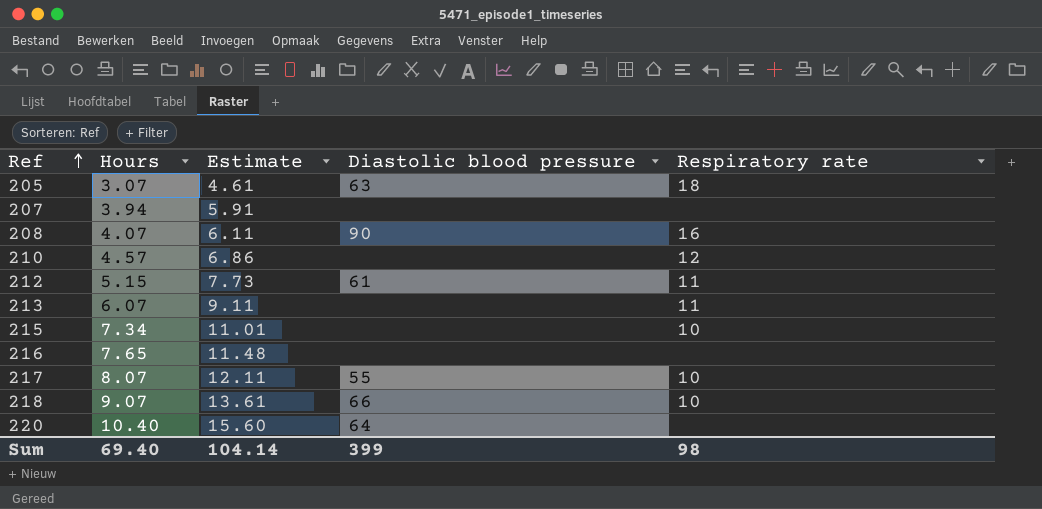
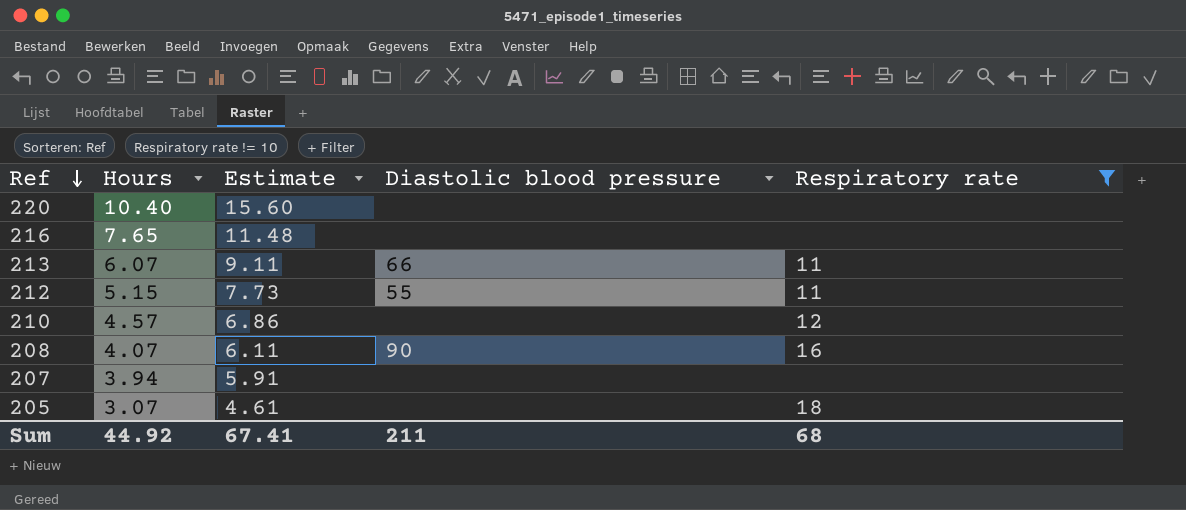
filter: none -> Respiratory rate != 10
row order: Ref ascending -> Ref descending
220 | Diastolic blood pressure: 64 -> none
213 | Diastolic blood pressure: none -> 66
212 | Diastolic blood pressure: 61 -> 55
205 | Diastolic blood pressure: 63 -> none
Sum | Hours: 69.40 -> 44.92
Sum | Estimate: 104.14 -> 67.41
Sum | Diastolic blood pressure: 399 -> 211
Sum | Respiratory rate: 98 -> 68

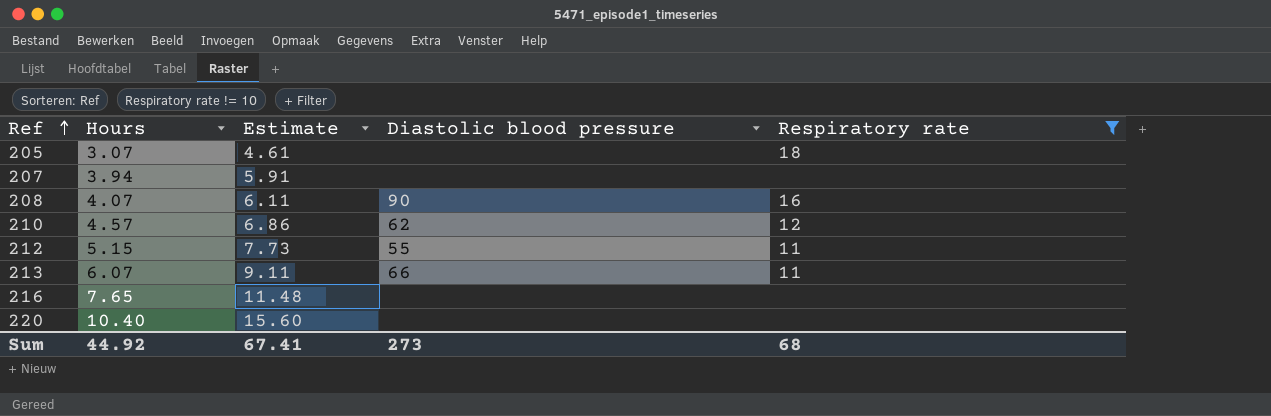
row order: Ref descending -> Ref ascending
210 | Diastolic blood pressure: none -> 62
Sum | Diastolic blood pressure: 211 -> 273

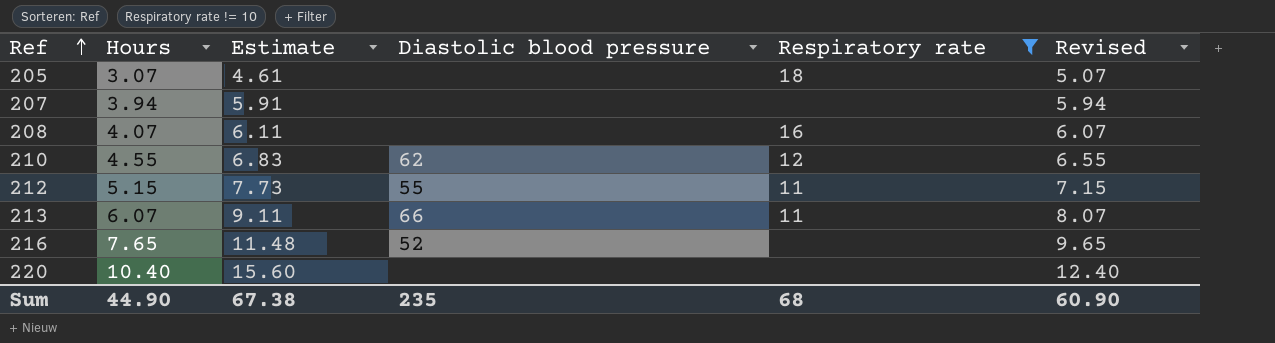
column Revised | formula: none -> [Hours] + 2
208 | Diastolic blood pressure: 90 -> none
210 | Hours: 4.57 -> 4.55
210 | Estimate: 6.86 -> 6.83
216 | Diastolic blood pressure: none -> 52
Sum | Hours: 44.92 -> 44.90
Sum | Estimate: 67.41 -> 67.38
Sum | Diastolic blood pressure: 273 -> 235

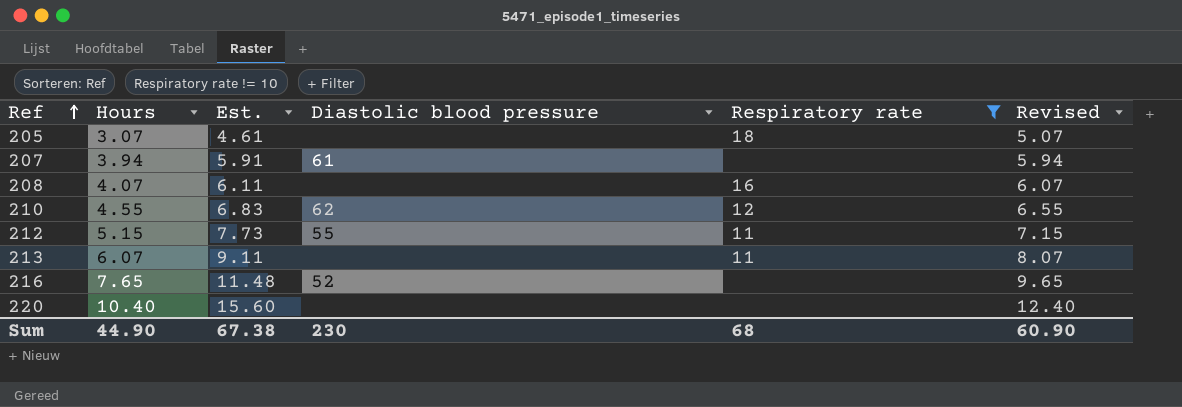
column name: Estimate -> Est.
207 | Diastolic blood pressure: none -> 61
213 | Diastolic blood pressure: 66 -> none
Sum | Diastolic blood pressure: 235 -> 230

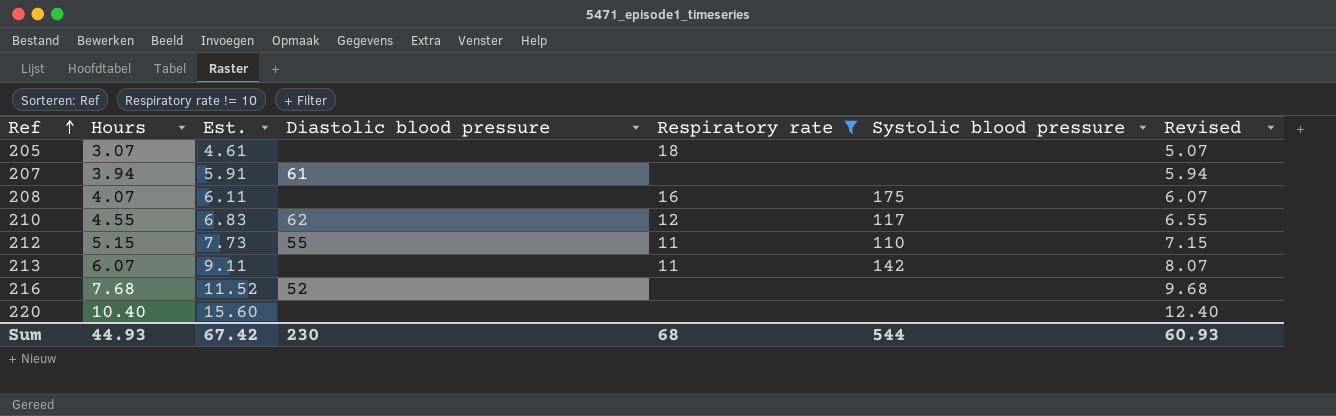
column Systolic blood pressure | position: none -> 6
216 | Hours: 7.65 -> 7.68
216 | Est.: 11.48 -> 11.52
216 | Revised: 9.65 -> 9.68
Sum | Hours: 44.90 -> 44.93
Sum | Est.: 67.38 -> 67.42
Sum | Revised: 60.90 -> 60.93

